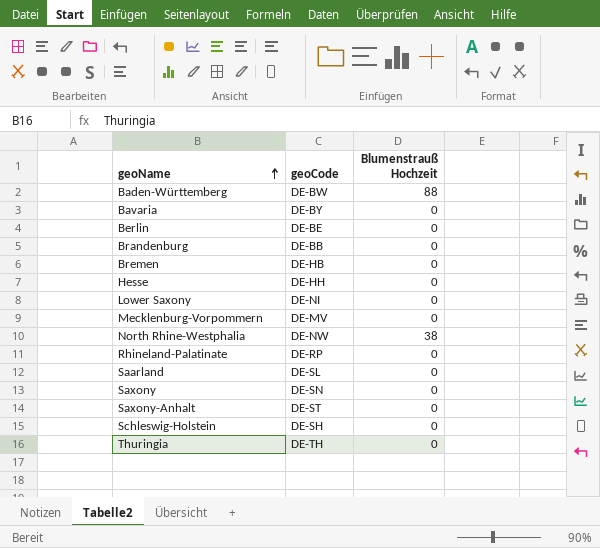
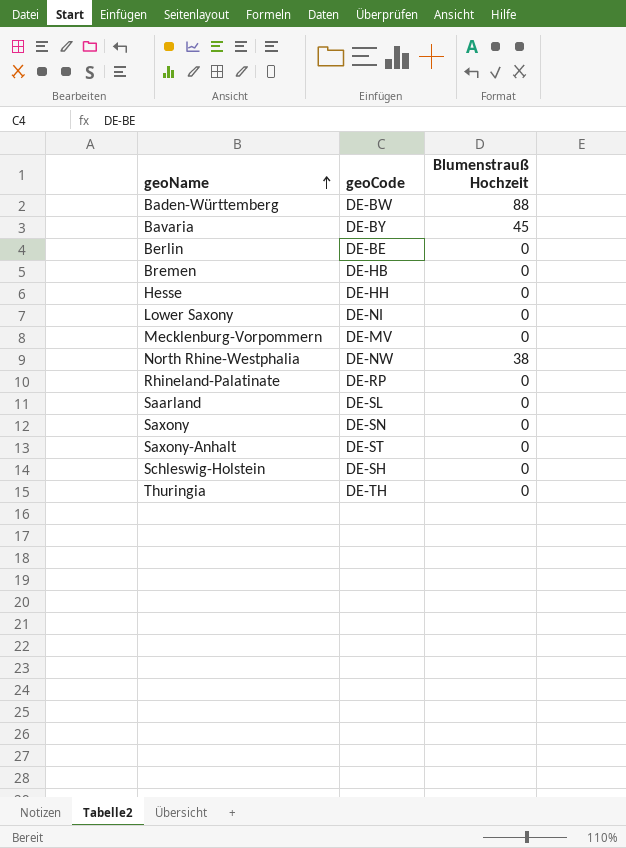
row Brandenburg: DE-BB | 0 -> none
Bavaria | Blumenstrauß Hochzeit: 0 -> 45

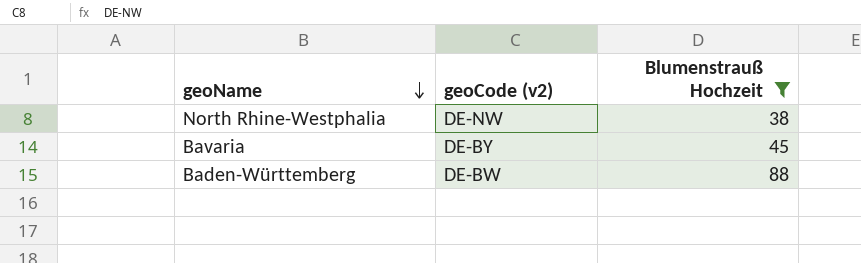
filter: none -> Blumenstrauß Hochzeit != 0
row order: geoName ascending -> geoName descending
column name: geoCode -> geoCode (v2)

